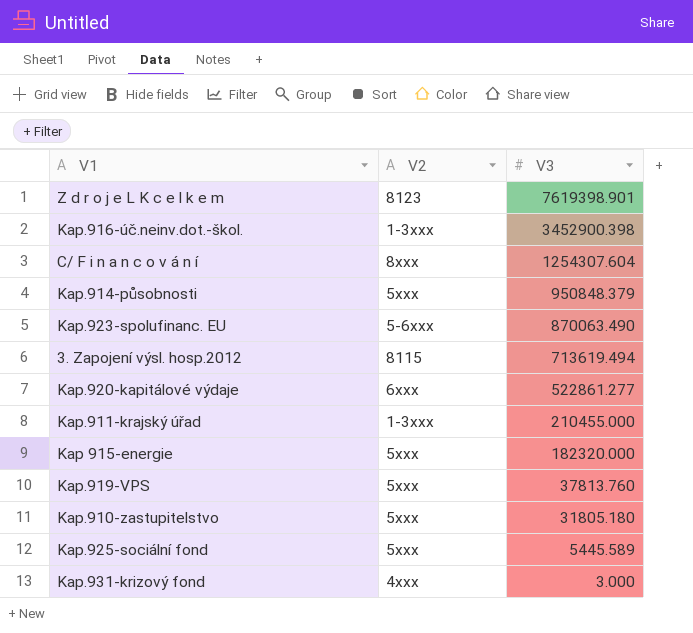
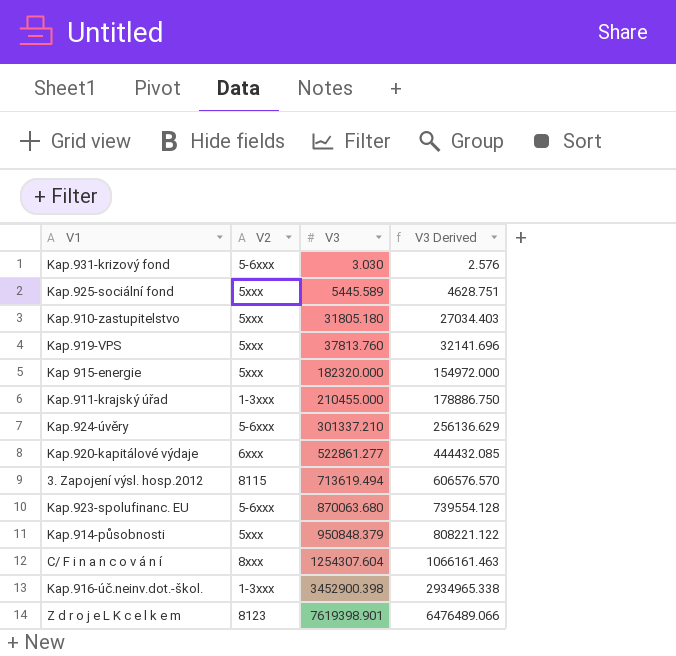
row order: V3 descending -> V3 ascending
column V3 Derived | formula: none -> [V3] * 0.85
Kap.931-krizový fond | V2: 4xxx -> 5-6xxx
Kap.931-krizový fond | V3: 3.000 -> 3.030
row Kap.924-úvěry: none -> 5-6xxx | 301337.210 | 256136.629
Kap.923-spolufinanc. EU | V3: 870063.490 -> 870063.680

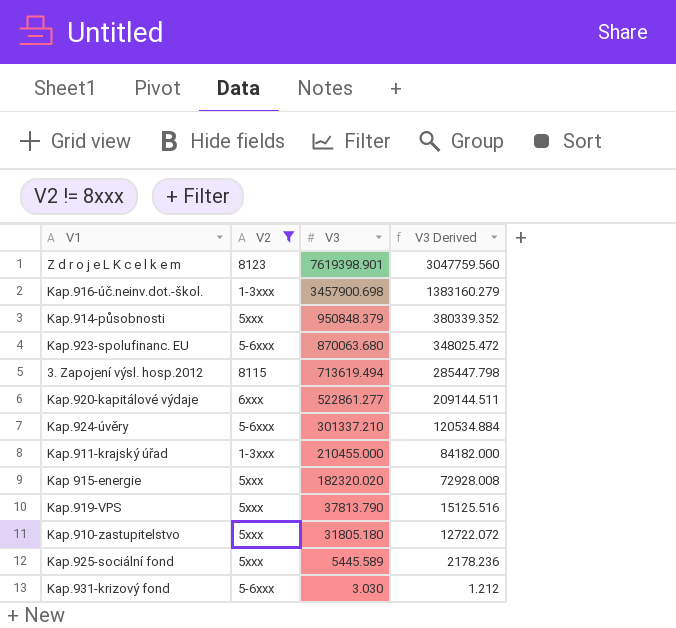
filter: none -> V2 != 8xxx
row order: V3 ascending -> V3 descending
column V3 Derived | formula: [V3] * 0.85 -> [V3] * 0.4
Kap.916-úč.neinv.dot.-škol. | V3: 3452900.398 -> 3457900.698
Kap 915-energie | V3: 182320.000 -> 182320.020
Kap.919-VPS | V3: 37813.760 -> 37813.790

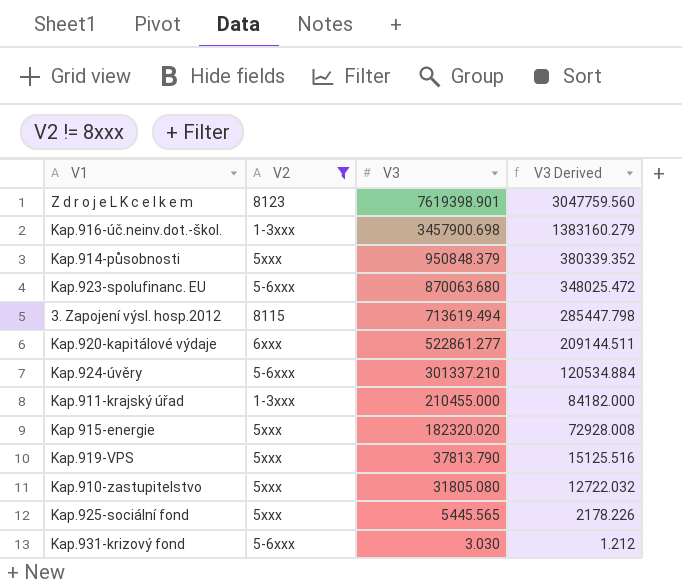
Kap.910-zastupitelstvo | V3: 31805.180 -> 31805.080
Kap.910-zastupitelstvo | V3 Derived: 12722.072 -> 12722.032
Kap.925-sociální fond | V3: 5445.589 -> 5445.565
Kap.925-sociální fond | V3 Derived: 2178.236 -> 2178.226

